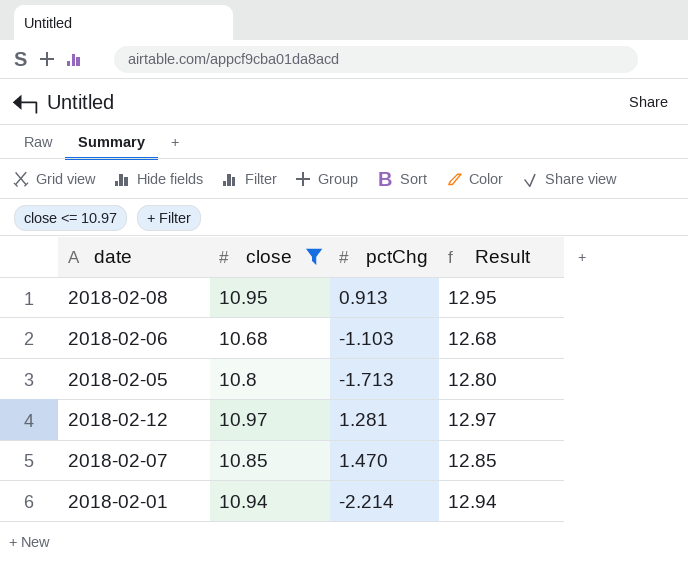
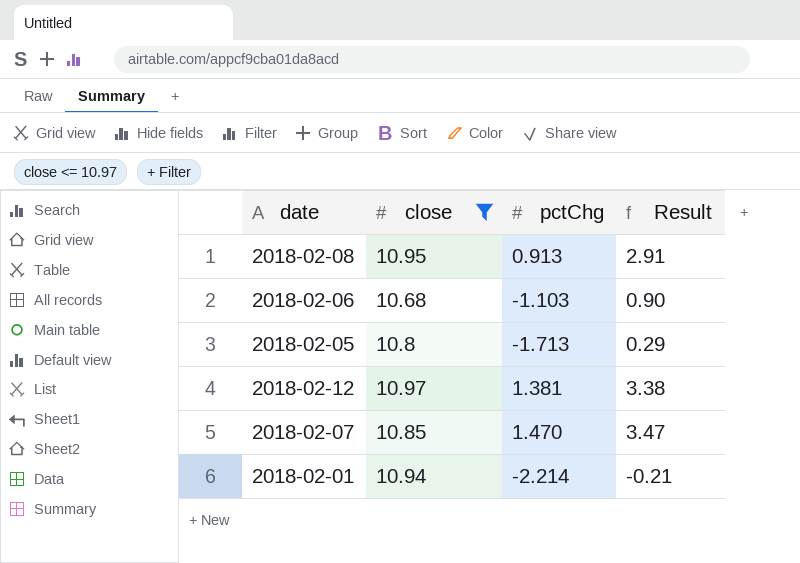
column Result | formula: [close] + 2 -> [pctChg] + 2
2018-02-12 | pctChg: 1.281 -> 1.381

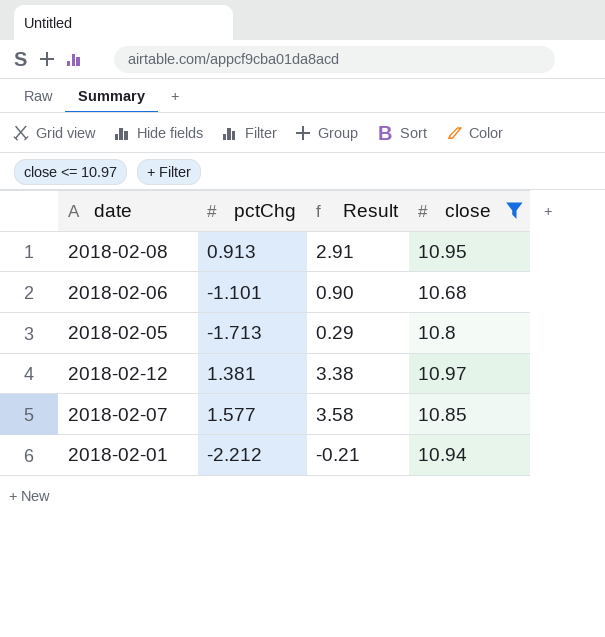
column close | position: 2 -> 4
2018-02-06 | pctChg: -1.103 -> -1.101
2018-02-07 | pctChg: 1.470 -> 1.577
2018-02-07 | Result: 3.47 -> 3.58
2018-02-01 | pctChg: -2.214 -> -2.212

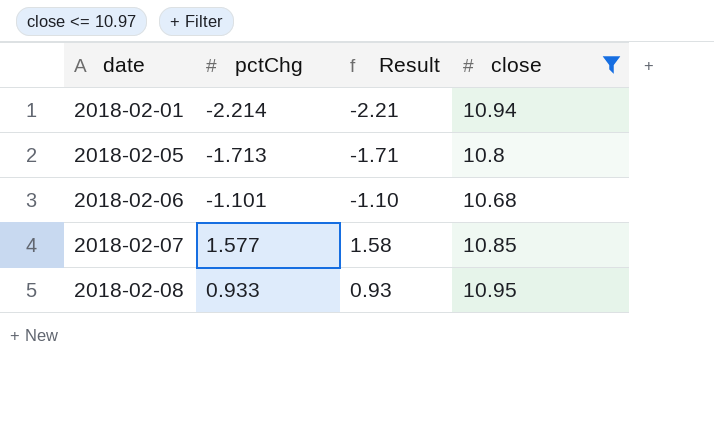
row order: none -> date ascending
column Result | formula: [pctChg] + 2 -> [pctChg] + 0
row 2018-02-12: 1.381 | 3.38 | 10.97 -> none
2018-02-01 | pctChg: -2.212 -> -2.214
2018-02-08 | pctChg: 0.913 -> 0.933

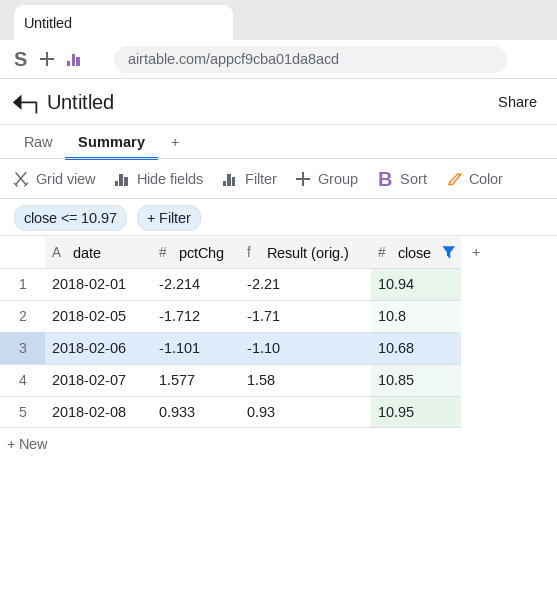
column name: Result -> Result (orig.)
2018-02-05 | pctChg: -1.713 -> -1.712

